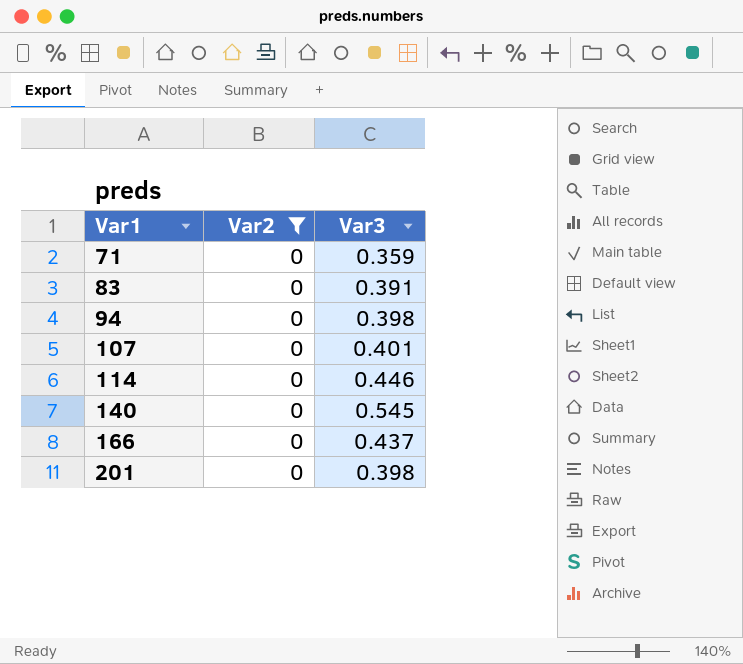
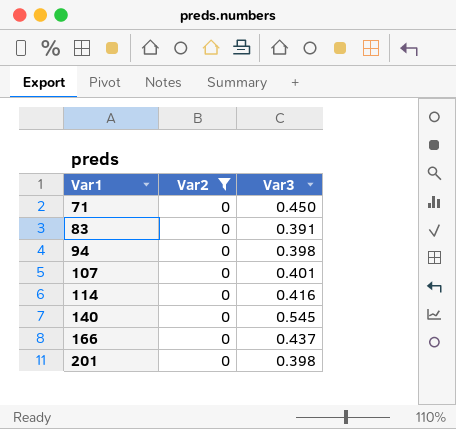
71 | Var3: 0.359 -> 0.450
114 | Var3: 0.446 -> 0.416

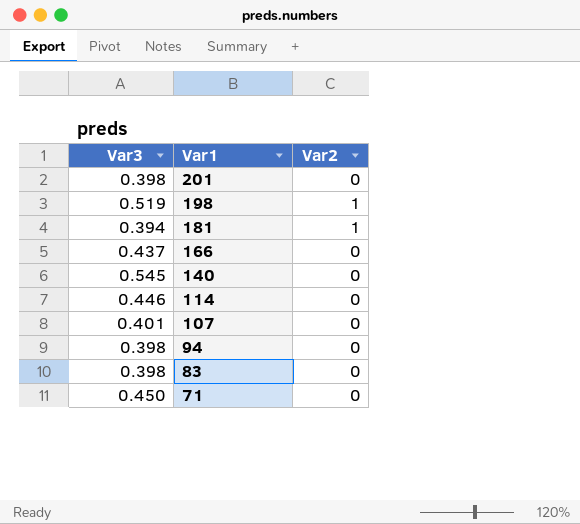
filter: Var2 = 0 -> none
row order: Var1 ascending -> Var1 descending
column Var3 | position: 3 -> 1
114 | Var3: 0.416 -> 0.446
83 | Var3: 0.391 -> 0.398

